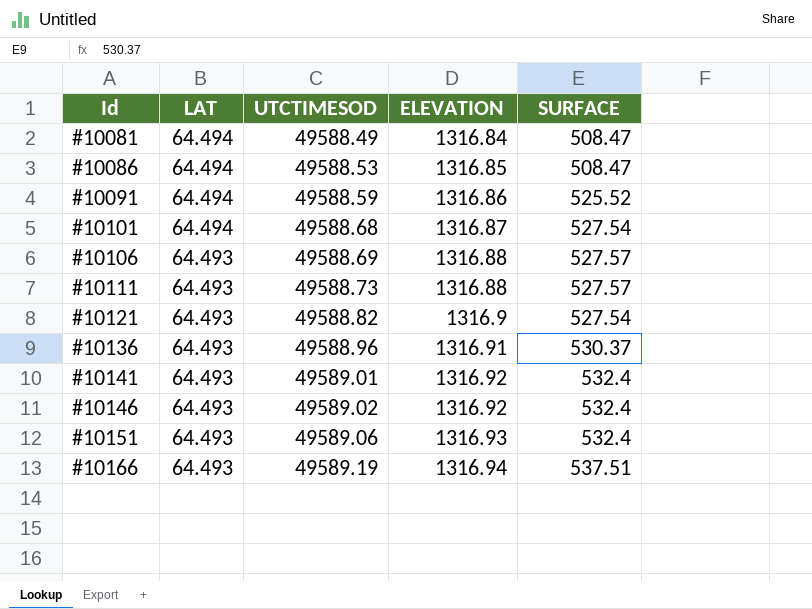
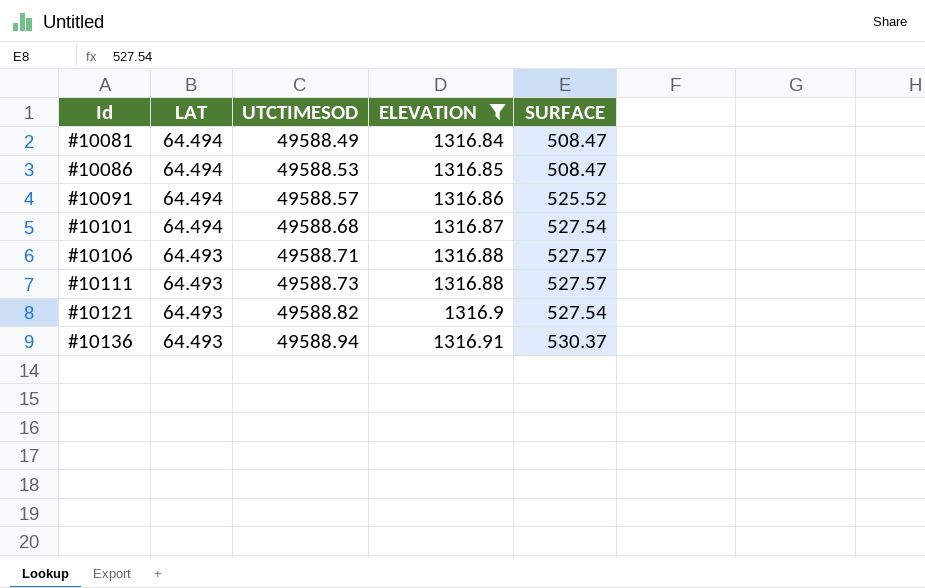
filter: none -> ELEVATION <= 1316.91
#10091 | UTCTIMESOD: 49588.59 -> 49588.57
#10106 | UTCTIMESOD: 49588.69 -> 49588.71
#10136 | UTCTIMESOD: 49588.96 -> 49588.94

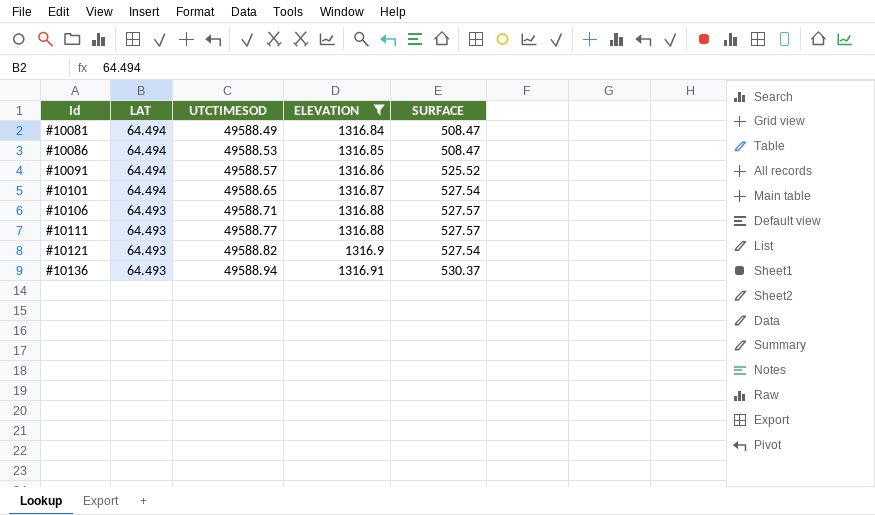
#10101 | UTCTIMESOD: 49588.68 -> 49588.65
#10111 | UTCTIMESOD: 49588.73 -> 49588.77

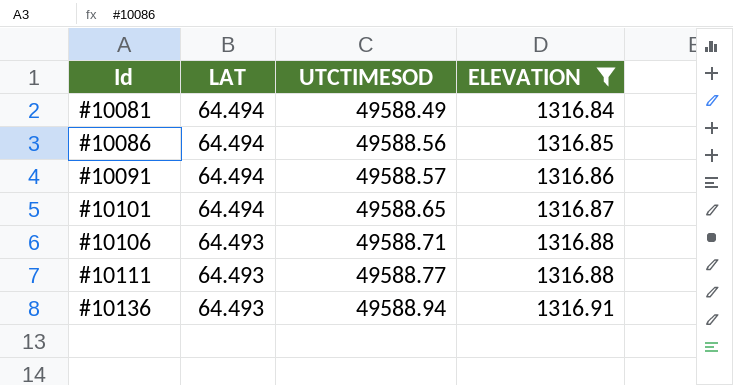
column SURFACE | position: 5 -> none
row #10121: 64.493 | 49588.82 | 1316.9 | 527.54 -> none
#10086 | UTCTIMESOD: 49588.53 -> 49588.56

